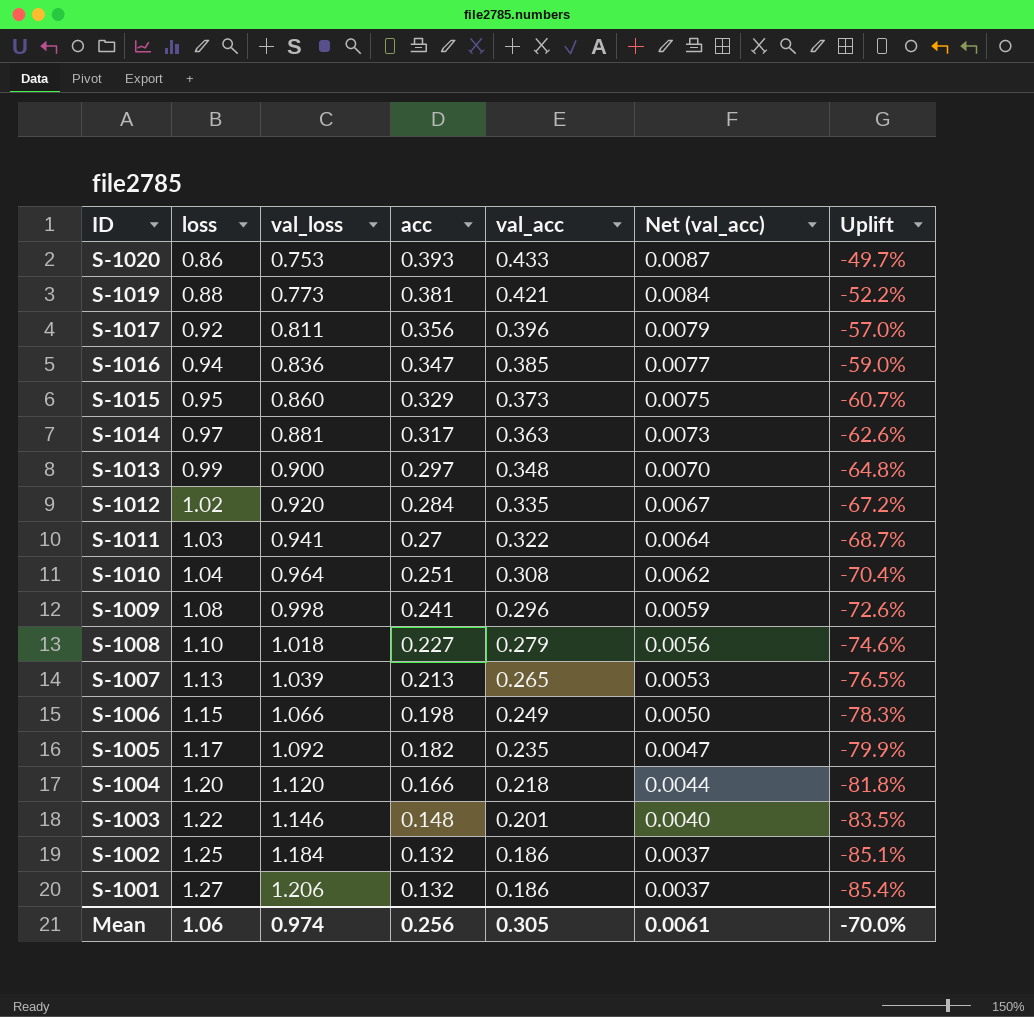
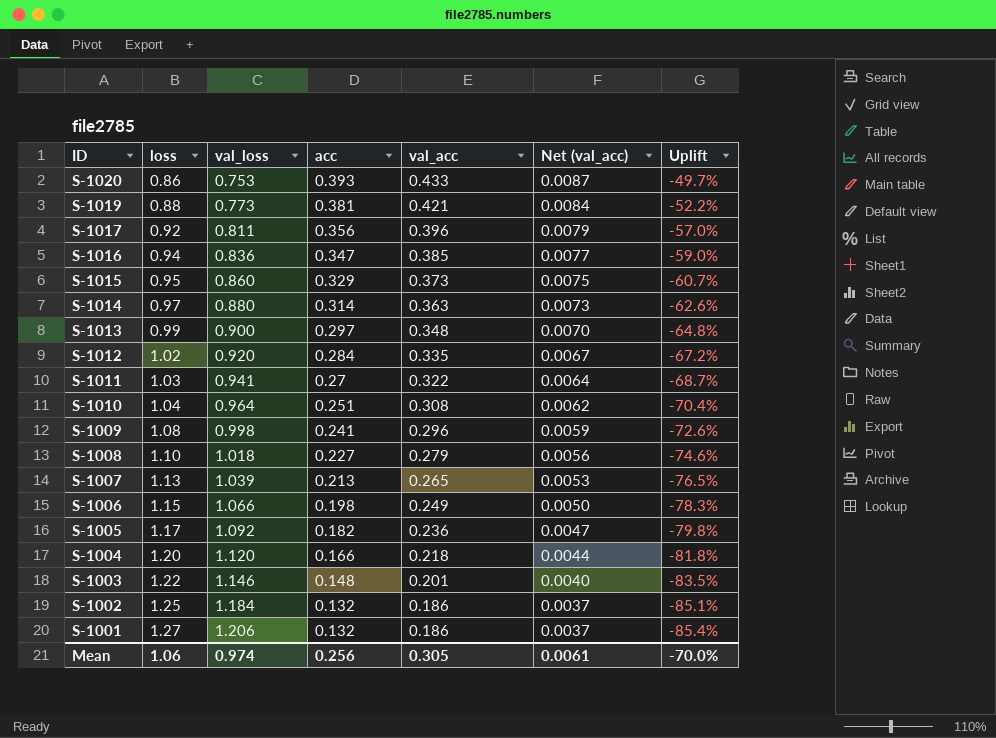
S-1014 | val_loss: 0.881 -> 0.880
S-1014 | acc: 0.317 -> 0.314
S-1005 | val_acc: 0.235 -> 0.236
S-1005 | Uplift: -79.9% -> -79.8%

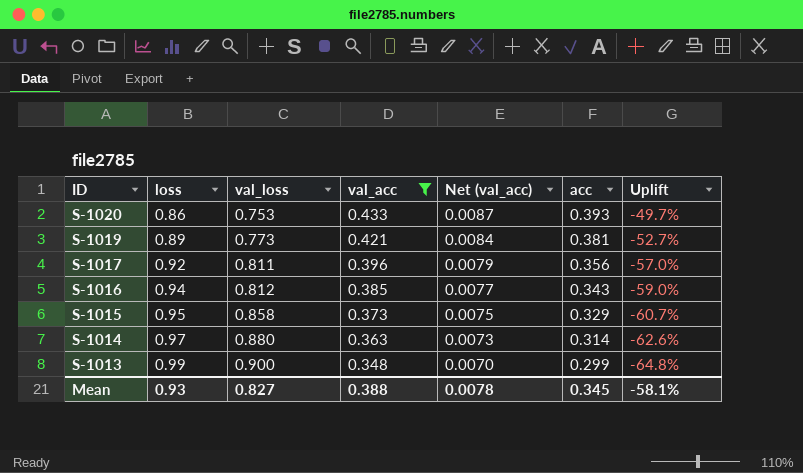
filter: none -> val_acc >= 0.348
column acc | position: 4 -> 6
S-1019 | loss: 0.88 -> 0.89
S-1019 | Uplift: -52.2% -> -52.7%
S-1016 | val_loss: 0.836 -> 0.812
S-1016 | acc: 0.347 -> 0.343
S-1015 | val_loss: 0.860 -> 0.858
S-1013 | acc: 0.297 -> 0.299
Mean | loss: 1.06 -> 0.93
Mean | val_loss: 0.974 -> 0.827
Mean | val_acc: 0.305 -> 0.388
Mean | Net (val_acc): 0.0061 -> 0.0078
Mean | acc: 0.256 -> 0.345
Mean | Uplift: -70.0% -> -58.1%

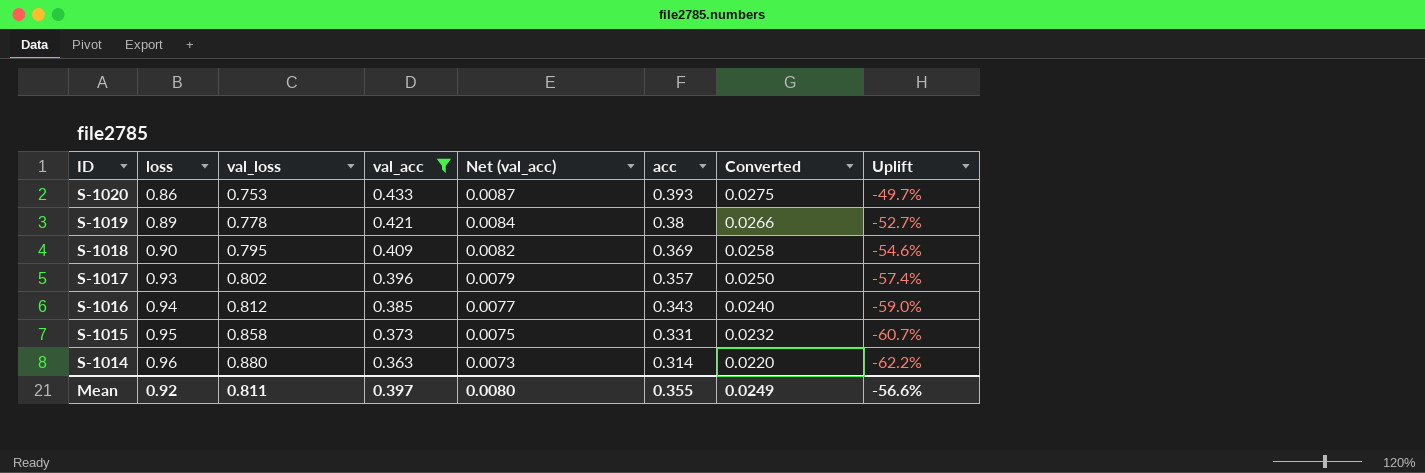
column Converted | formula: none -> [acc] * 0.07
row S-1013: 0.99 | 0.900 | 0.348 | 0.0070 | 0.299 | -64.8% -> none
S-1019 | val_loss: 0.773 -> 0.778
S-1019 | acc: 0.381 -> 0.38
row S-1018: none -> 0.90 | 0.795 | 0.409 | 0.0082 | 0.369 | 0.0258 | -54.6%
S-1017 | loss: 0.92 -> 0.93
S-1017 | val_loss: 0.811 -> 0.802
S-1017 | acc: 0.356 -> 0.357
S-1017 | Uplift: -57.0% -> -57.4%
S-1015 | acc: 0.329 -> 0.331
S-1014 | loss: 0.97 -> 0.96
S-1014 | Uplift: -62.6% -> -62.2%
Mean | loss: 0.93 -> 0.92
Mean | val_loss: 0.827 -> 0.811
Mean | val_acc: 0.388 -> 0.397
Mean | Net (val_acc): 0.0078 -> 0.0080
Mean | acc: 0.345 -> 0.355
Mean | Uplift: -58.1% -> -56.6%

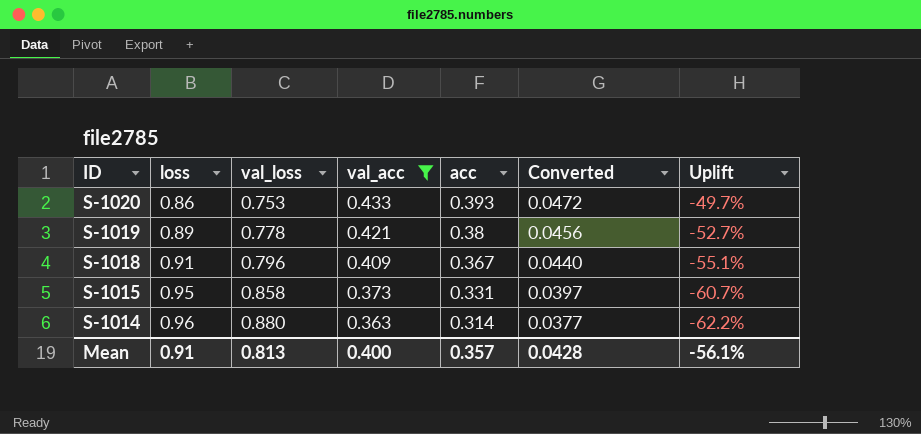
column Net (val_acc) | formula: [val_acc] * 0.02 -> none
column Converted | formula: [acc] * 0.07 -> [acc] * 0.12
row S-1017: 0.93 | 0.802 | 0.396 | 0.0079 | 0.357 | 0.0250 | -57.4% -> none
row S-1016: 0.94 | 0.812 | 0.385 | 0.0077 | 0.343 | 0.0240 | -59.0% -> none
S-1018 | loss: 0.90 -> 0.91
S-1018 | val_loss: 0.795 -> 0.796
S-1018 | acc: 0.369 -> 0.367
S-1018 | Uplift: -54.6% -> -55.1%
Mean | loss: 0.92 -> 0.91
Mean | val_loss: 0.811 -> 0.813
Mean | val_acc: 0.397 -> 0.400
Mean | acc: 0.355 -> 0.357
Mean | Converted: 0.0249 -> 0.0428
Mean | Uplift: -56.6% -> -56.1%

